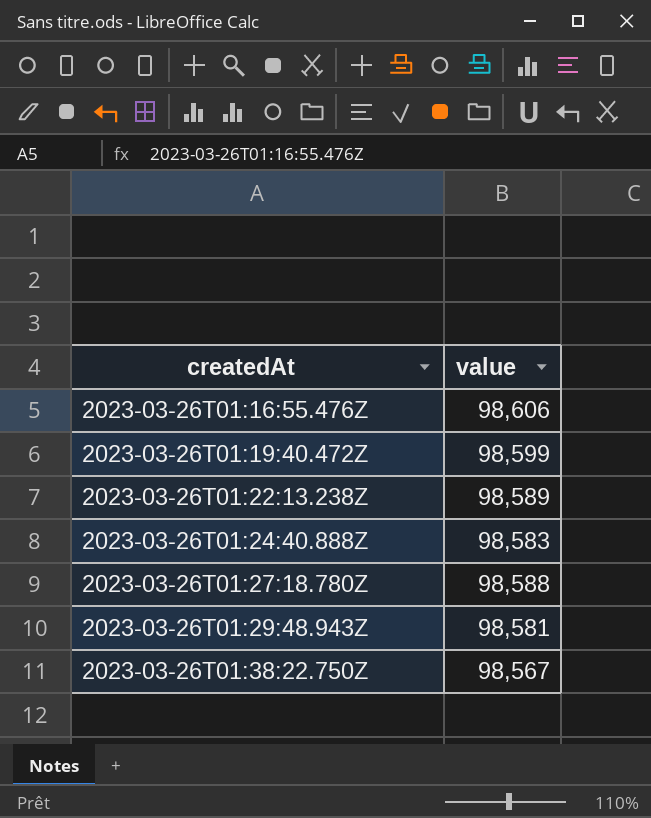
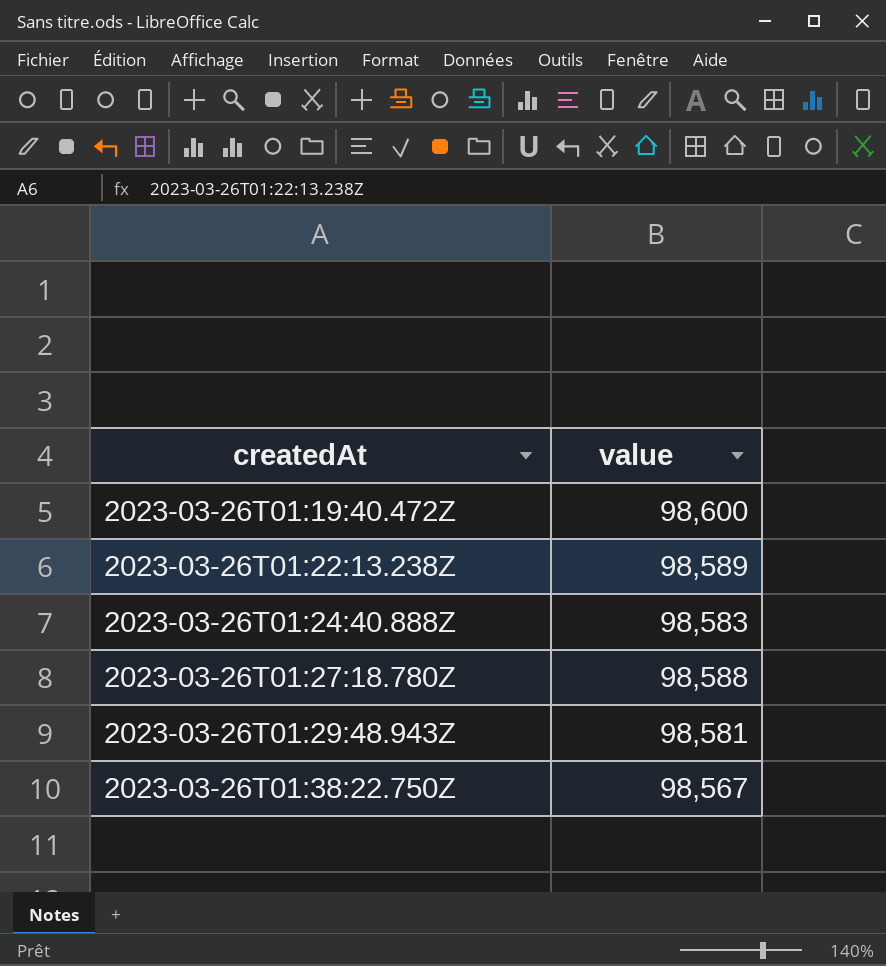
row 2023-03-26T01:16:55.476Z: 98,606 -> none
2023-03-26T01:19:40.472Z | value: 98,599 -> 98,600

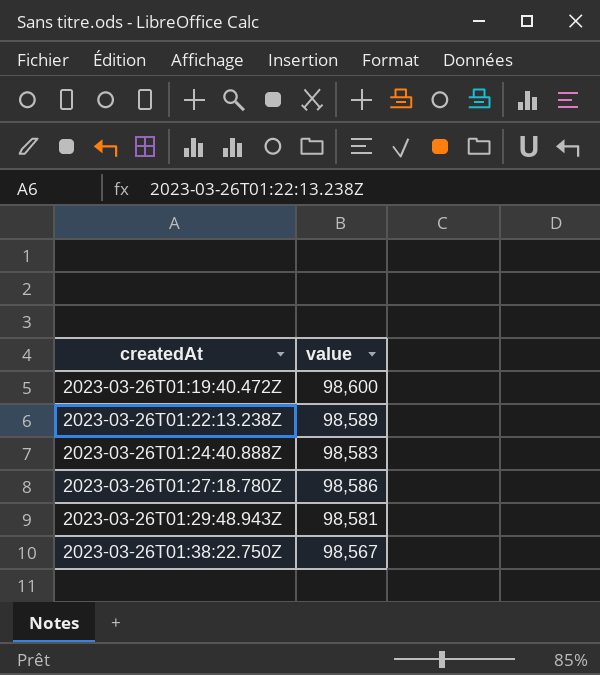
2023-03-26T01:27:18.780Z | value: 98,588 -> 98,586

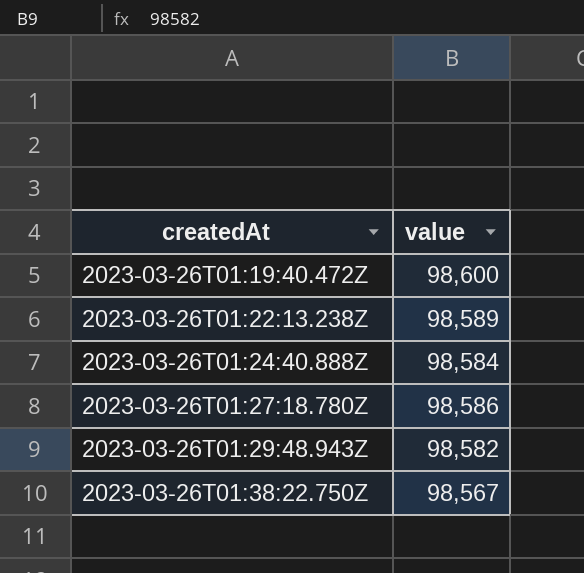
2023-03-26T01:24:40.888Z | value: 98,583 -> 98,584
2023-03-26T01:29:48.943Z | value: 98,581 -> 98,582

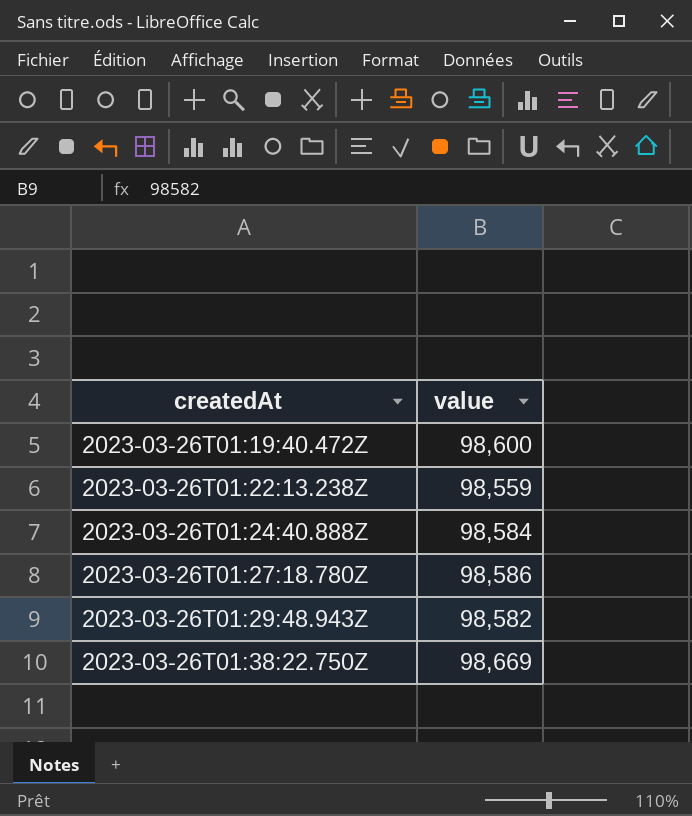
2023-03-26T01:22:13.238Z | value: 98,589 -> 98,559
2023-03-26T01:38:22.750Z | value: 98,567 -> 98,669

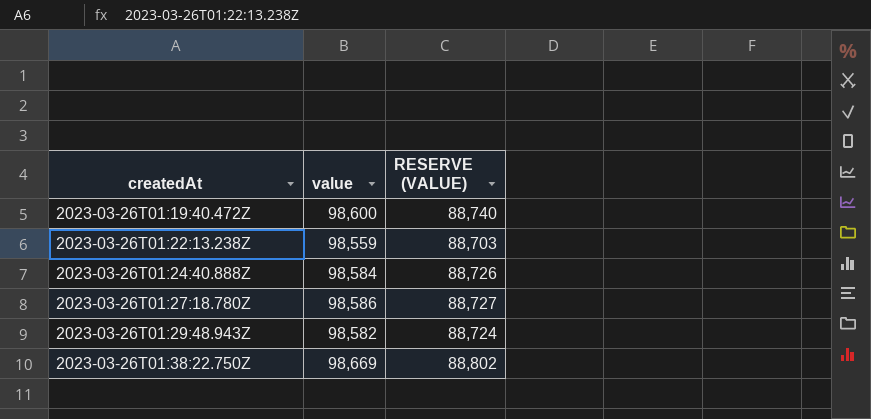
column RESERVE (VALUE) | formula: none -> [value] * 0.9

